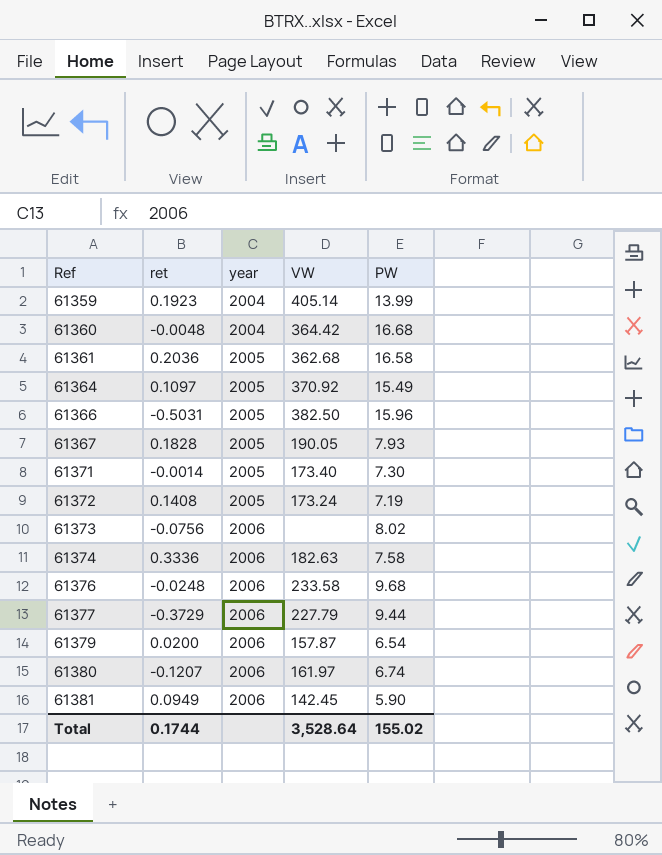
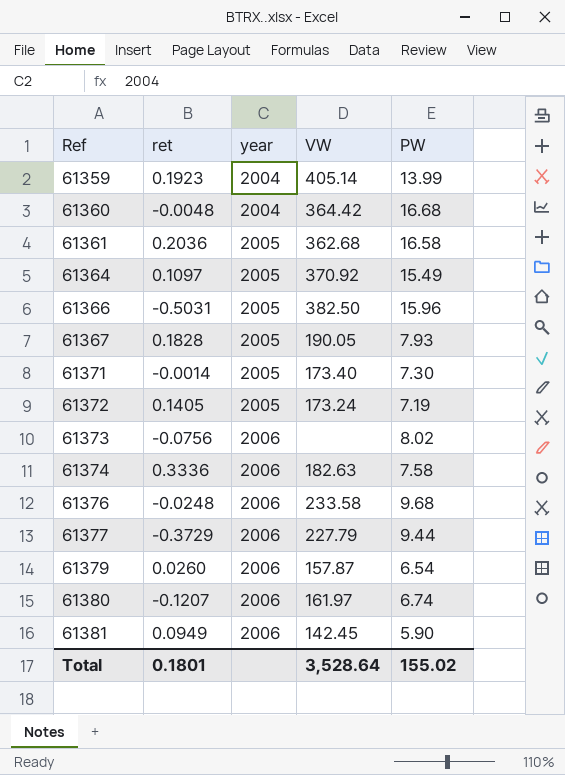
61372 | ret: 0.1408 -> 0.1405
61379 | ret: 0.0200 -> 0.0260
Total | ret: 0.1744 -> 0.1801

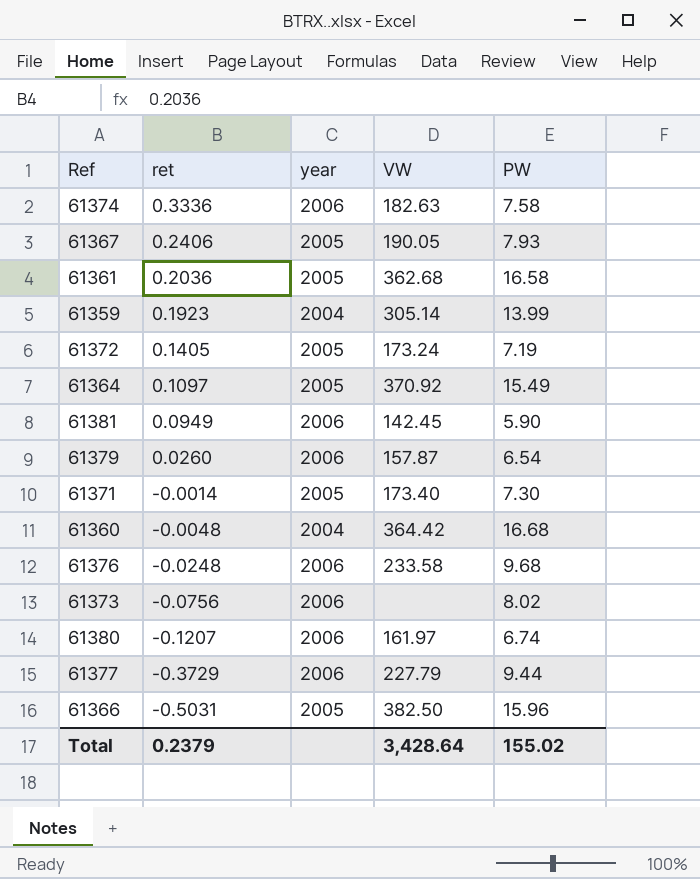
row order: Ref ascending -> ret descending
61367 | ret: 0.1828 -> 0.2406
61359 | VW: 405.14 -> 305.14
Total | ret: 0.1801 -> 0.2379
Total | VW: 3,528.64 -> 3,428.64

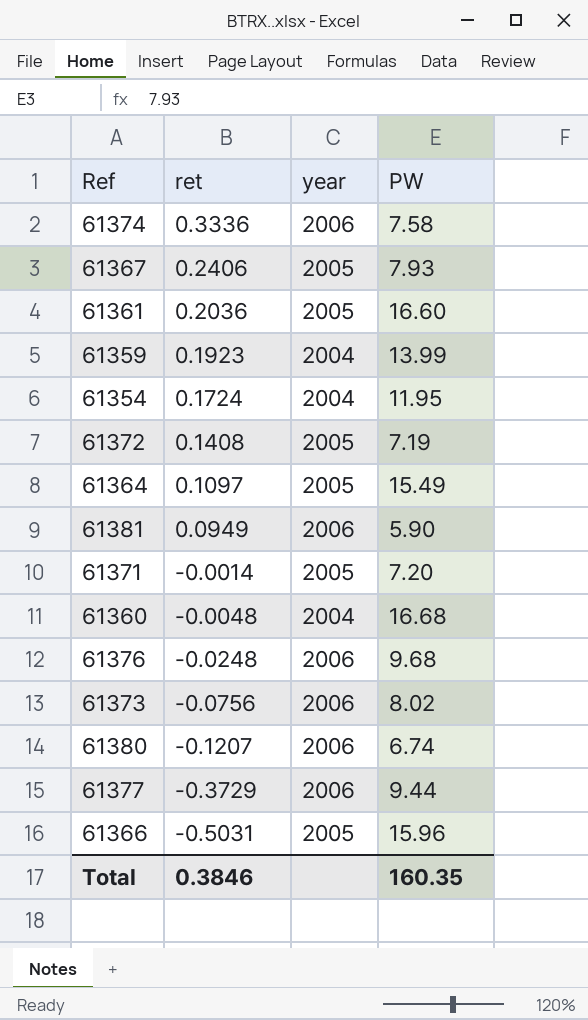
column VW | position: 4 -> none
row 61379: 0.0260 | 2006 | 157.87 | 6.54 -> none
61361 | PW: 16.58 -> 16.60
row 61354: none -> 0.1724 | 2004 | 11.95
61372 | ret: 0.1405 -> 0.1408
61371 | PW: 7.30 -> 7.20
Total | ret: 0.2379 -> 0.3846
Total | PW: 155.02 -> 160.35

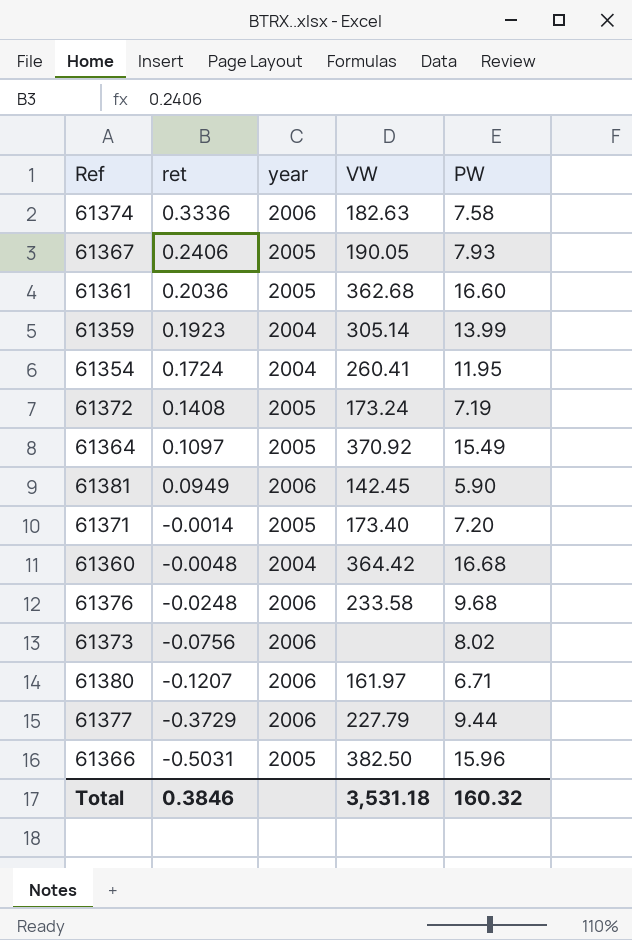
column VW | position: none -> 4
61380 | PW: 6.74 -> 6.71
Total | PW: 160.35 -> 160.32

